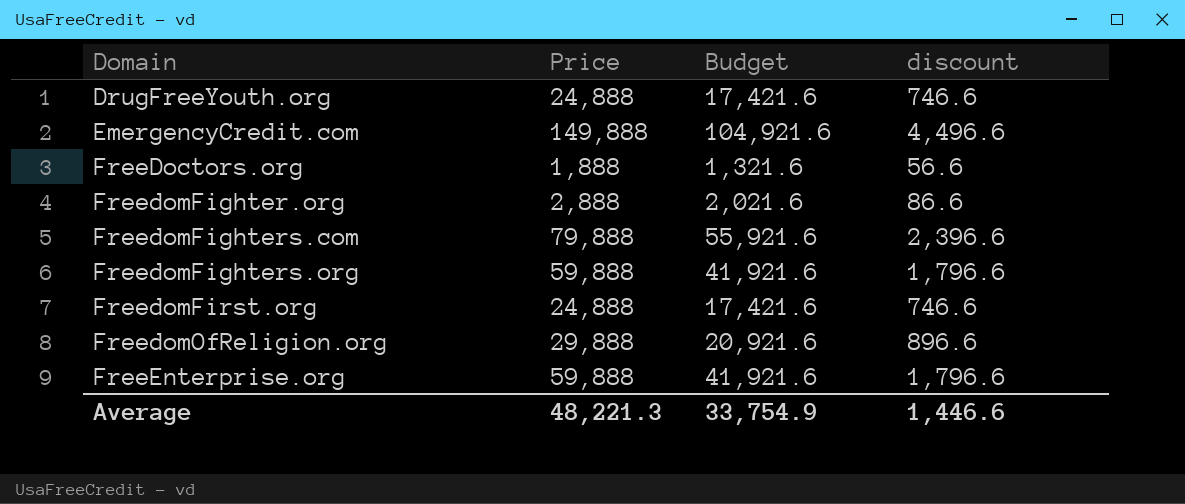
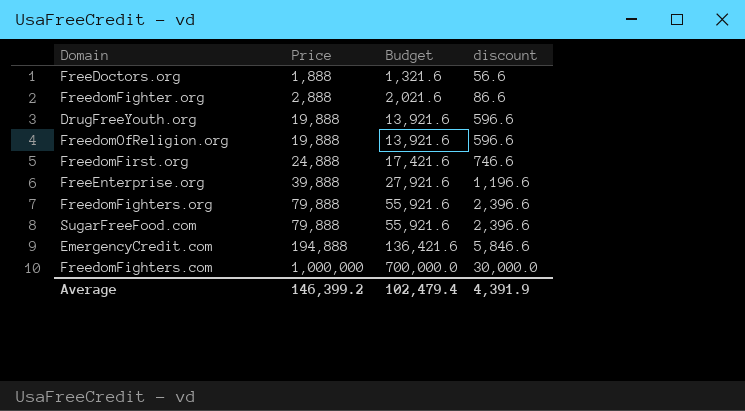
row order: Domain ascending -> Price ascending
DrugFreeYouth.org | Price: 24,888 -> 19,888
DrugFreeYouth.org | Budget: 17,421.6 -> 13,921.6
DrugFreeYouth.org | discount: 746.6 -> 596.6
FreedomOfReligion.org | Price: 29,888 -> 19,888
FreedomOfReligion.org | Budget: 20,921.6 -> 13,921.6
FreedomOfReligion.org | discount: 896.6 -> 596.6
FreeEnterprise.org | Price: 59,888 -> 39,888
FreeEnterprise.org | Budget: 41,921.6 -> 27,921.6
FreeEnterprise.org | discount: 1,796.6 -> 1,196.6
FreedomFighters.org | Price: 59,888 -> 79,888
FreedomFighters.org | Budget: 41,921.6 -> 55,921.6
FreedomFighters.org | discount: 1,796.6 -> 2,396.6
row SugarFreeFood.com: none -> 79,888 | 55,921.6 | 2,396.6
EmergencyCredit.com | Price: 149,888 -> 194,888
EmergencyCredit.com | Budget: 104,921.6 -> 136,421.6
EmergencyCredit.com | discount: 4,496.6 -> 5,846.6
FreedomFighters.com | Price: 79,888 -> 1,000,000
FreedomFighters.com | Budget: 55,921.6 -> 700,000.0
FreedomFighters.com | discount: 2,396.6 -> 30,000.0
Average | Price: 48,221.3 -> 146,399.2
Average | Budget: 33,754.9 -> 102,479.4
Average | discount: 1,446.6 -> 4,391.9

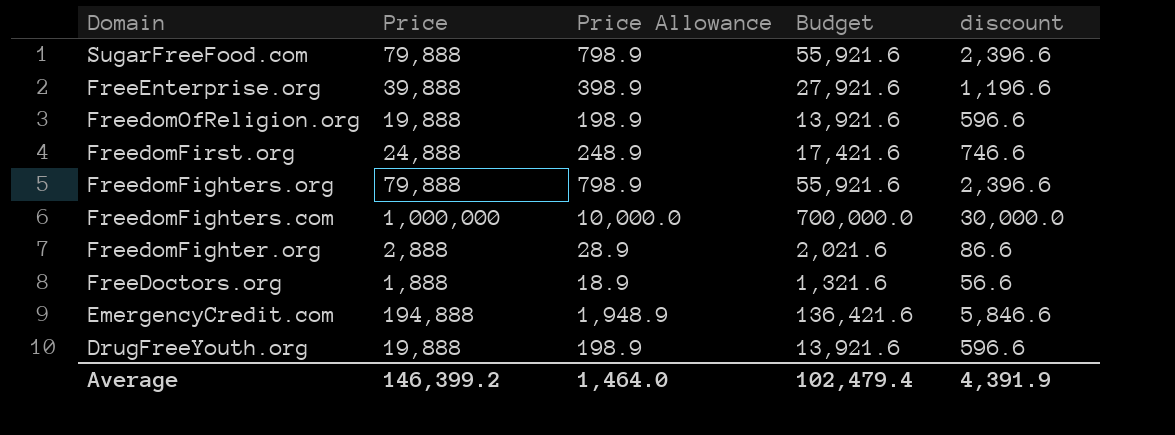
row order: Price ascending -> Domain descending
column Price Allowance | formula: none -> [Price] * 0.01

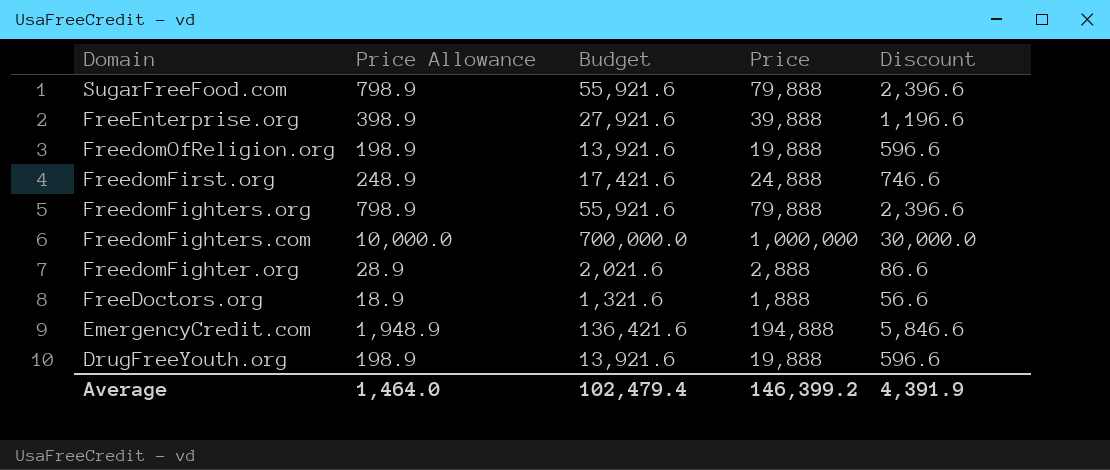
column Price | position: 2 -> 4
column name: discount -> Discount

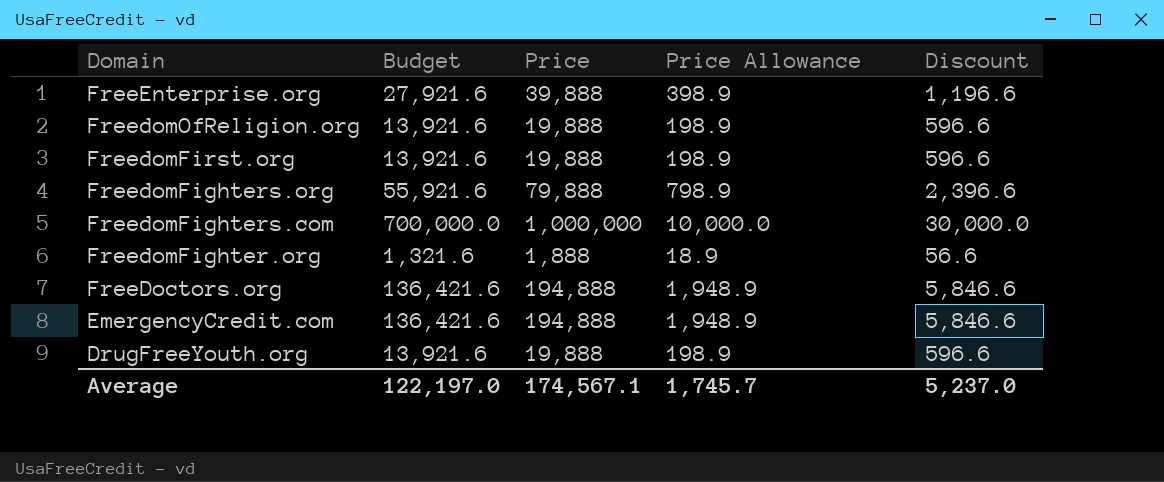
column Price Allowance | position: 2 -> 4
row SugarFreeFood.com: 798.9 | 55,921.6 | 79,888 | 2,396.6 -> none
FreedomFirst.org | Budget: 17,421.6 -> 13,921.6
FreedomFirst.org | Price: 24,888 -> 19,888
FreedomFirst.org | Price Allowance: 248.9 -> 198.9
FreedomFirst.org | Discount: 746.6 -> 596.6
FreedomFighter.org | Budget: 2,021.6 -> 1,321.6
FreedomFighter.org | Price: 2,888 -> 1,888
FreedomFighter.org | Price Allowance: 28.9 -> 18.9
FreedomFighter.org | Discount: 86.6 -> 56.6
FreeDoctors.org | Budget: 1,321.6 -> 136,421.6
FreeDoctors.org | Price: 1,888 -> 194,888
FreeDoctors.org | Price Allowance: 18.9 -> 1,948.9
FreeDoctors.org | Discount: 56.6 -> 5,846.6
Average | Budget: 102,479.4 -> 122,197.0
Average | Price: 146,399.2 -> 174,567.1
Average | Price Allowance: 1,464.0 -> 1,745.7
Average | Discount: 4,391.9 -> 5,237.0

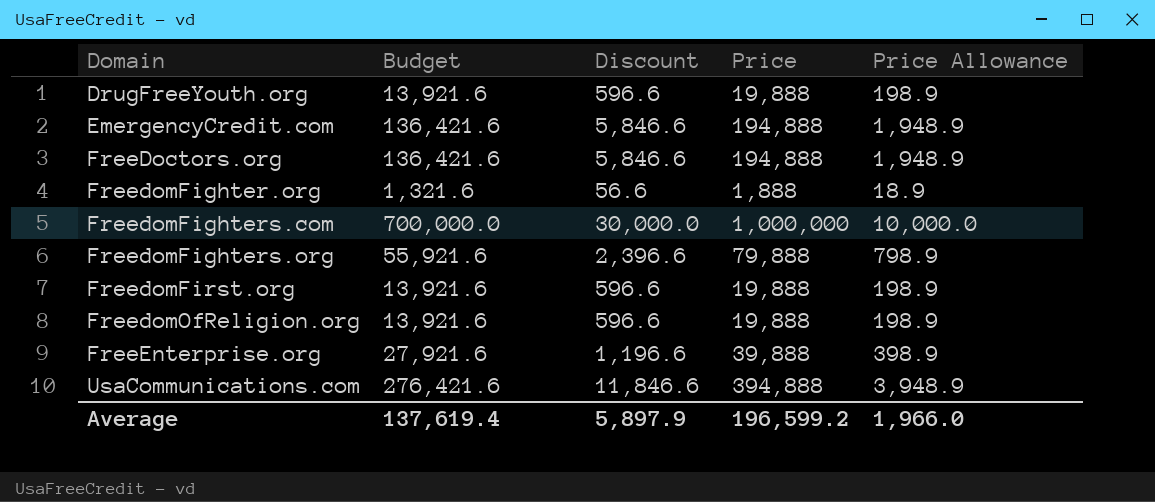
row order: Domain descending -> Domain ascending
column Discount | position: 5 -> 3
row UsaCommunications.com: none -> 276,421.6 | 11,846.6 | 394,888 | 3,948.9
Average | Budget: 122,197.0 -> 137,619.4
Average | Discount: 5,237.0 -> 5,897.9
Average | Price: 174,567.1 -> 196,599.2
Average | Price Allowance: 1,745.7 -> 1,966.0

